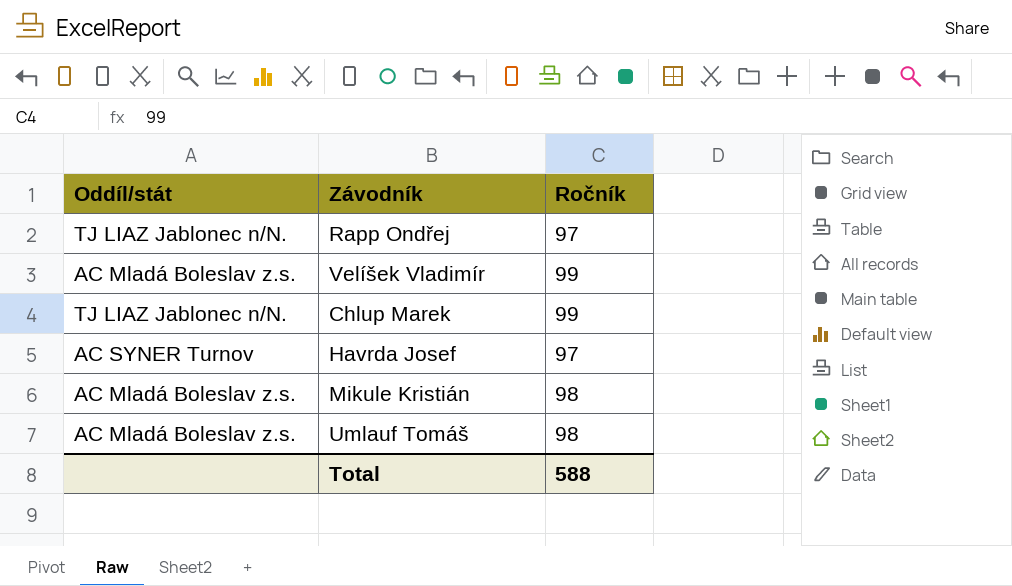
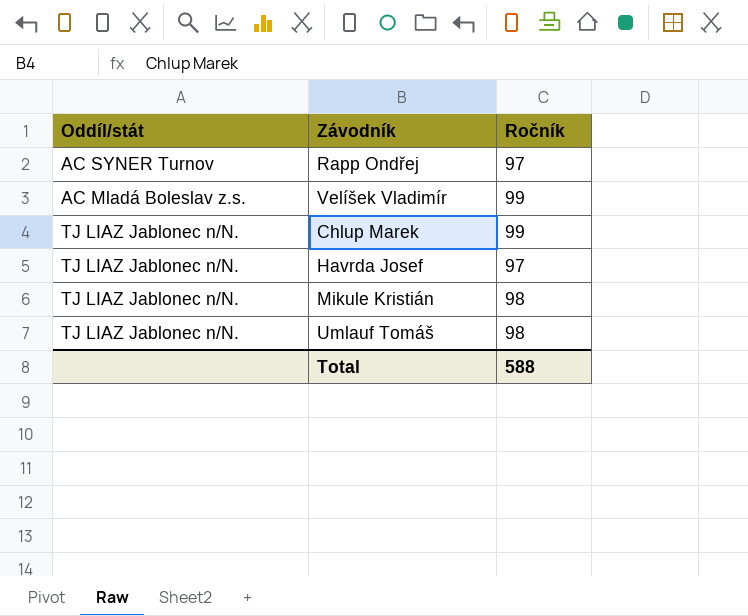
Rapp Ondřej | Oddíl/stát: TJ LIAZ Jablonec n/N. -> AC SYNER Turnov
Havrda Josef | Oddíl/stát: AC SYNER Turnov -> TJ LIAZ Jablonec n/N.
Mikule Kristián | Oddíl/stát: AC Mladá Boleslav z.s. -> TJ LIAZ Jablonec n/N.
Umlauf Tomáš | Oddíl/stát: AC Mladá Boleslav z.s. -> TJ LIAZ Jablonec n/N.

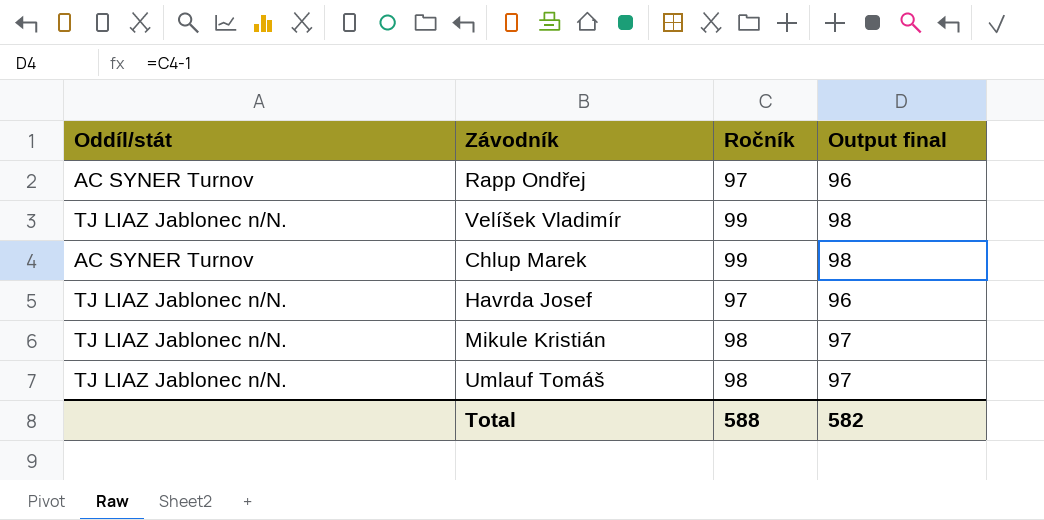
column Output final | formula: none -> [Ročník] - 1
Velíšek Vladimír | Oddíl/stát: AC Mladá Boleslav z.s. -> TJ LIAZ Jablonec n/N.
Chlup Marek | Oddíl/stát: TJ LIAZ Jablonec n/N. -> AC SYNER Turnov

